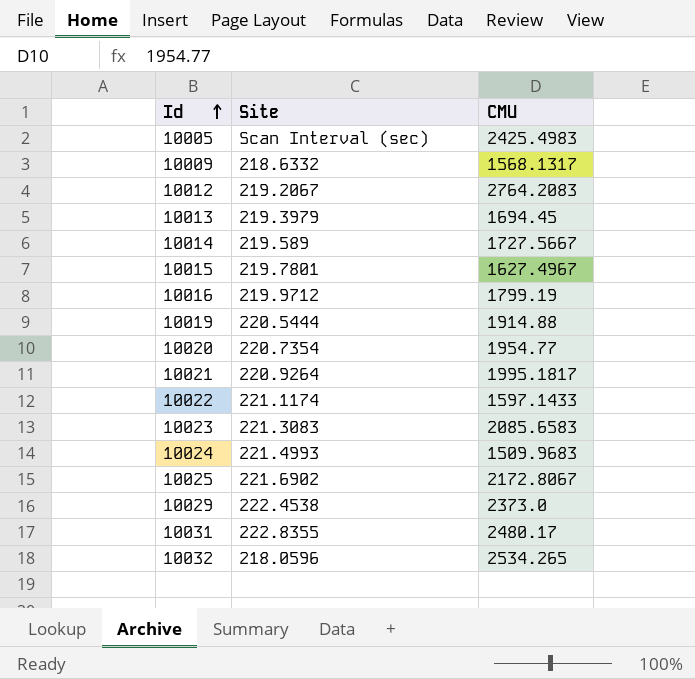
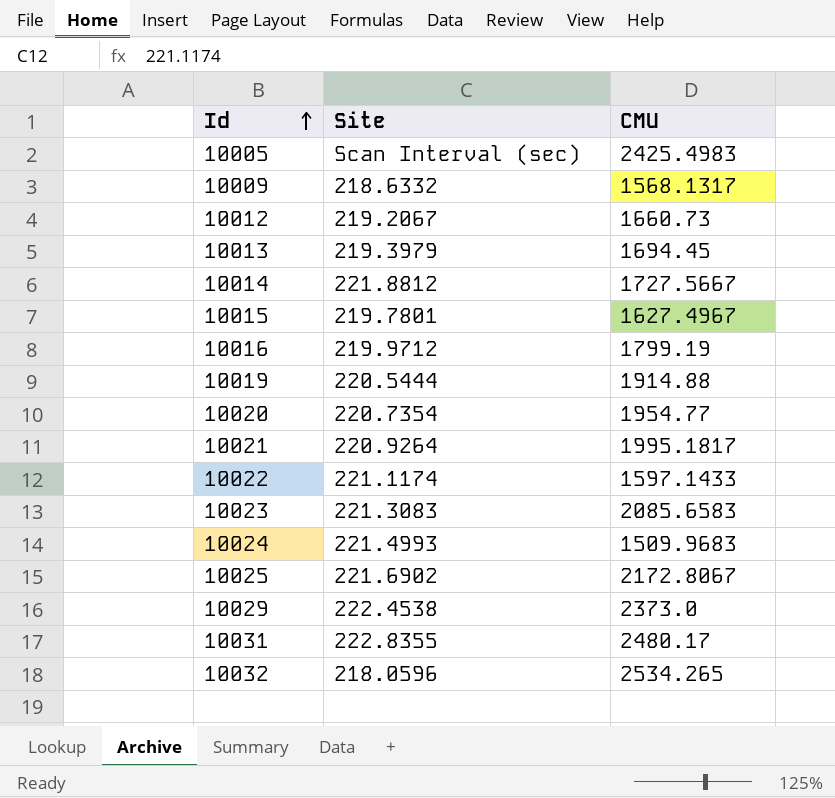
10012 | CMU: 2764.2083 -> 1660.73
10014 | Site: 219.589 -> 221.8812

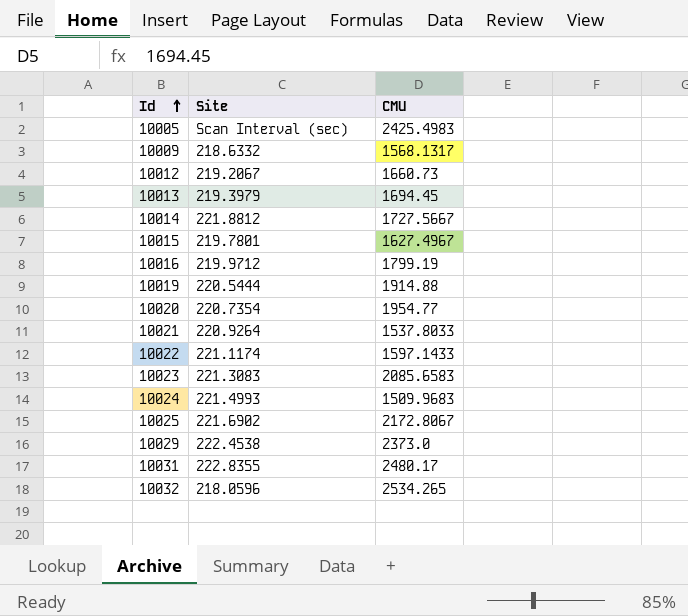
10021 | CMU: 1995.1817 -> 1537.8033

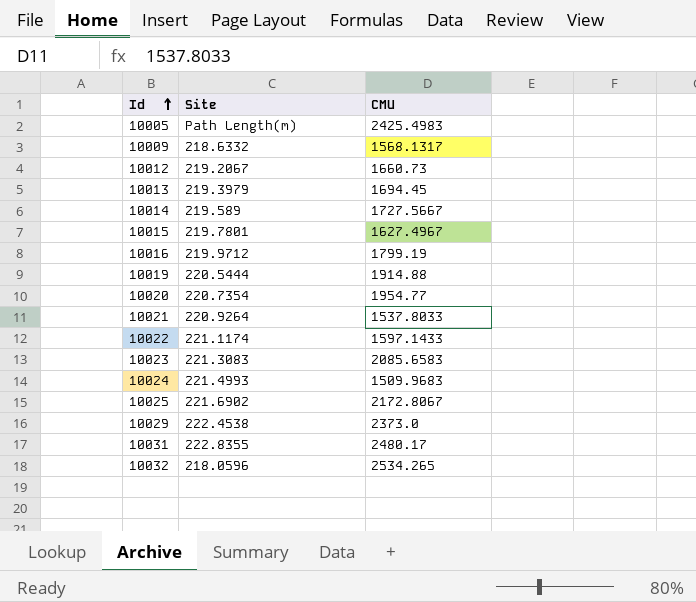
10005 | Site: Scan Interval (sec) -> Path Length(m)
10014 | Site: 221.8812 -> 219.589

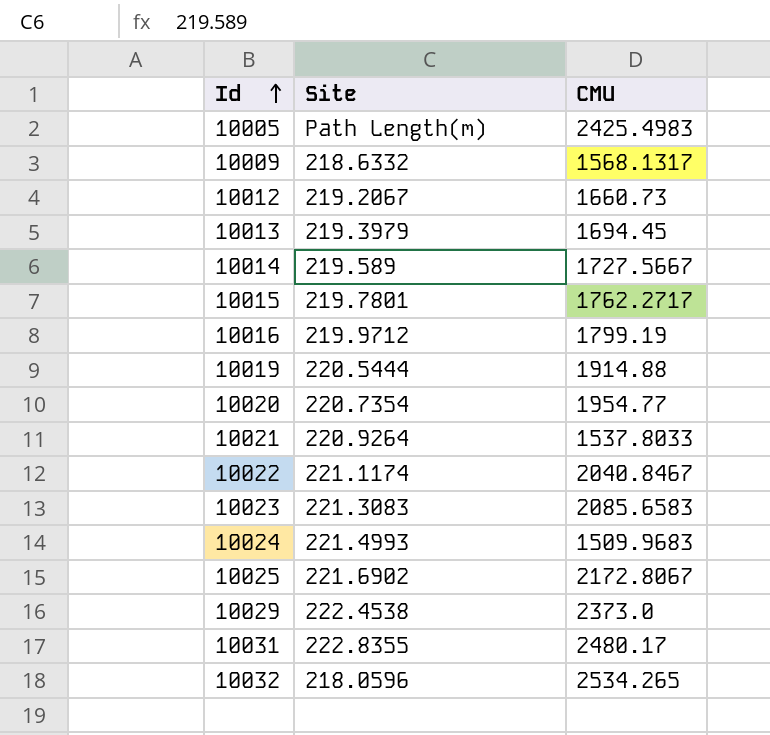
10015 | CMU: 1627.4967 -> 1762.2717
10022 | CMU: 1597.1433 -> 2040.8467

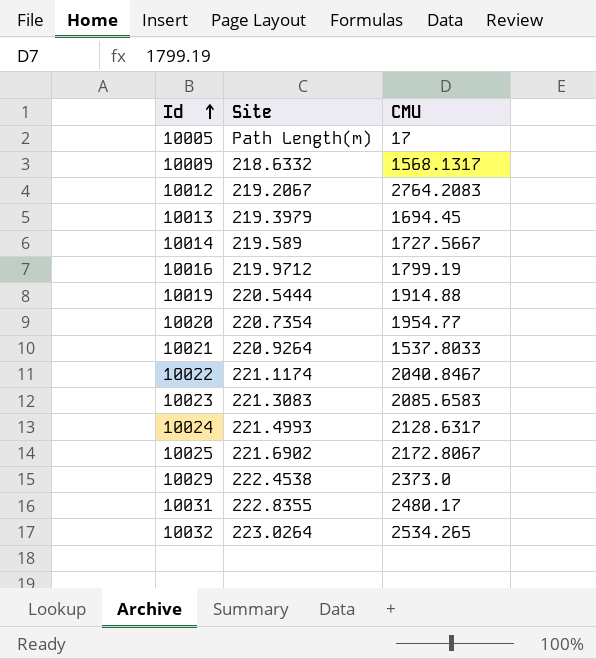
row 10015: 219.7801 | 1762.2717 -> none
10005 | CMU: 2425.4983 -> 17
10012 | CMU: 1660.73 -> 2764.2083
10024 | CMU: 1509.9683 -> 2128.6317
10032 | Site: 218.0596 -> 223.0264

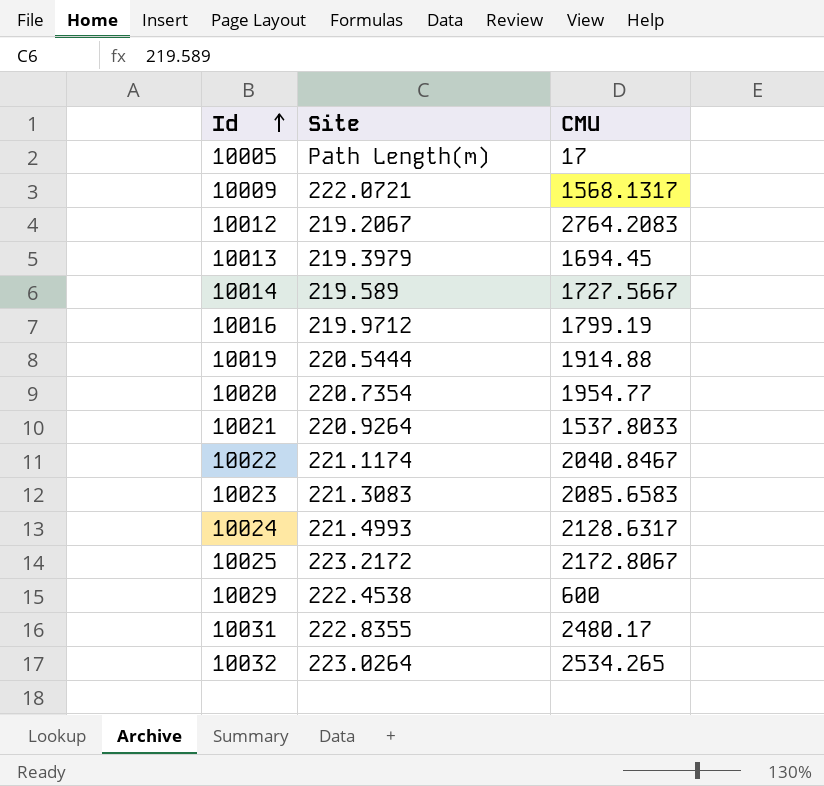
10009 | Site: 218.6332 -> 222.0721
10025 | Site: 221.6902 -> 223.2172
10029 | CMU: 2373.0 -> 600

